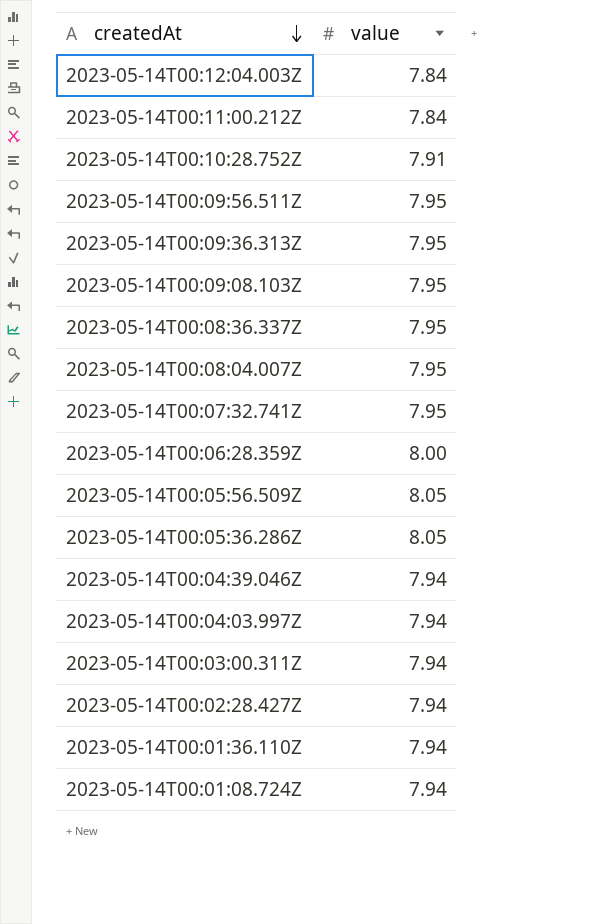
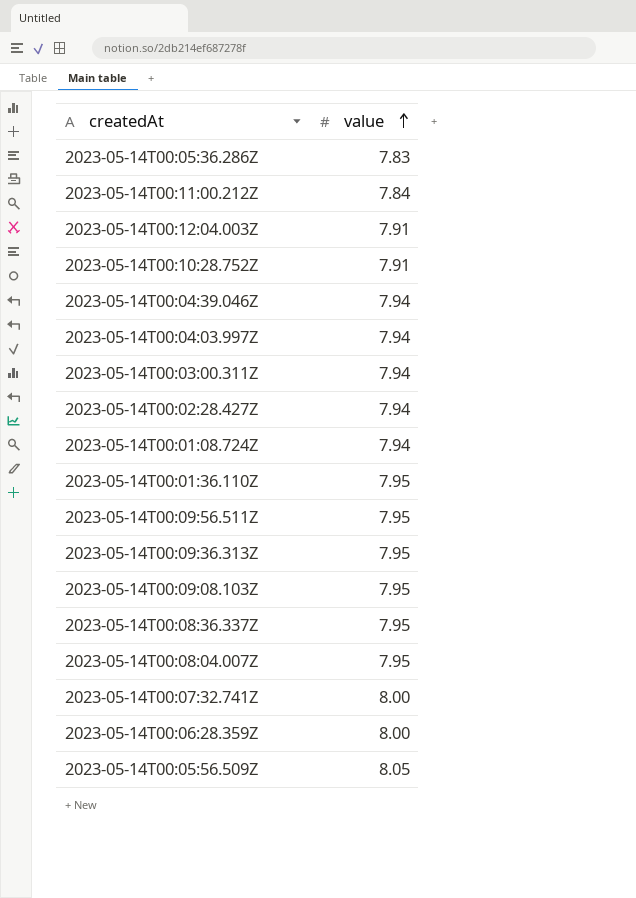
row order: createdAt descending -> value ascending
2023-05-14T00:05:36.286Z | value: 8.05 -> 7.83
2023-05-14T00:12:04.003Z | value: 7.84 -> 7.91
2023-05-14T00:01:36.110Z | value: 7.94 -> 7.95
2023-05-14T00:07:32.741Z | value: 7.95 -> 8.00

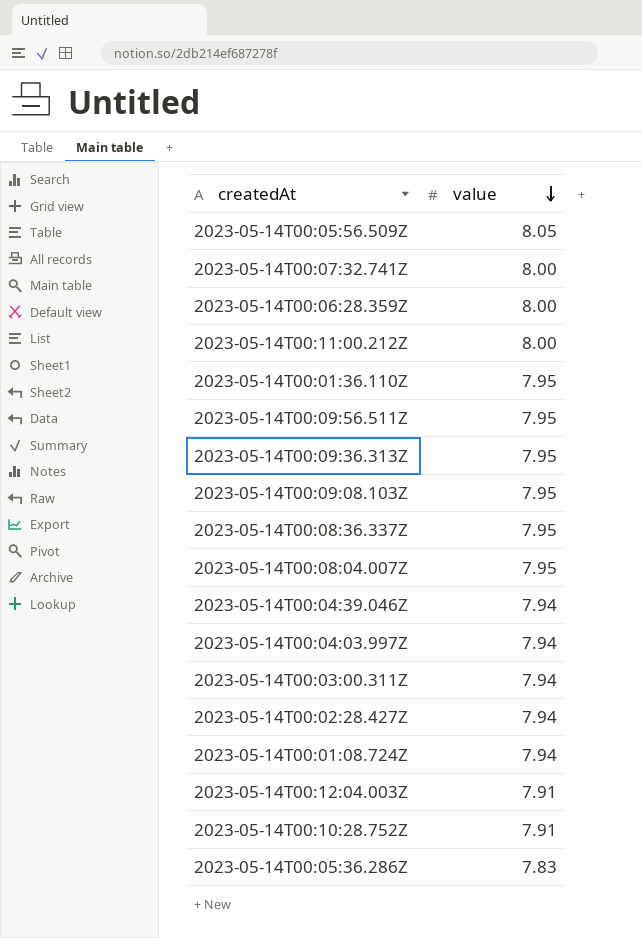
row order: value ascending -> value descending
2023-05-14T00:11:00.212Z | value: 7.84 -> 8.00

